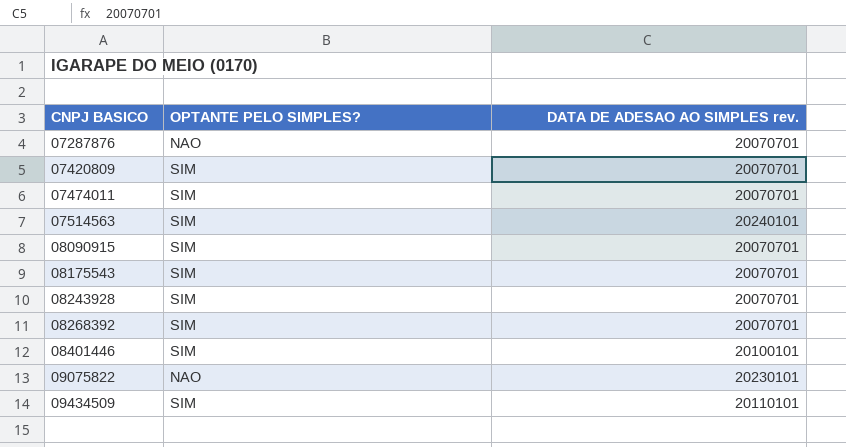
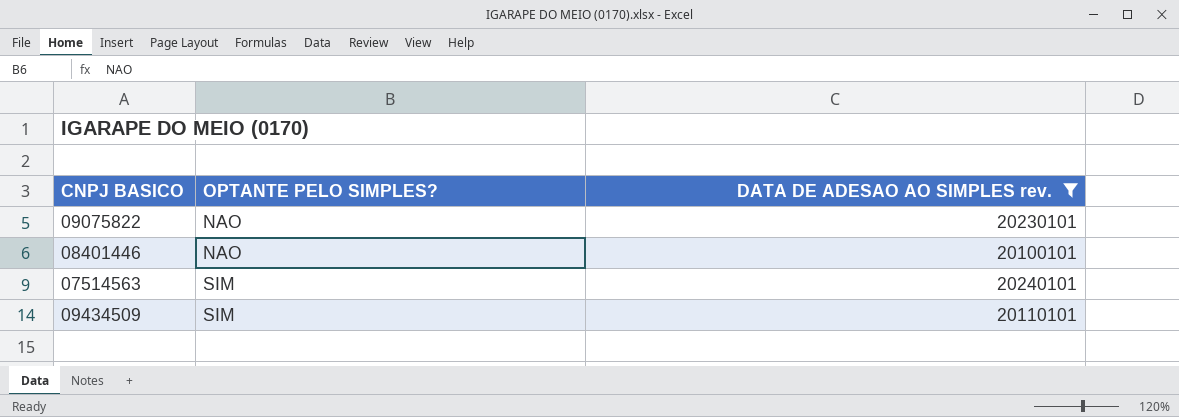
filter: none -> DATA DE ADESAO AO SIMPLES rev. != 20070701
row order: CNPJ BASICO ascending -> OPTANTE PELO SIMPLES? ascending
08401446 | OPTANTE PELO SIMPLES?: SIM -> NAO

